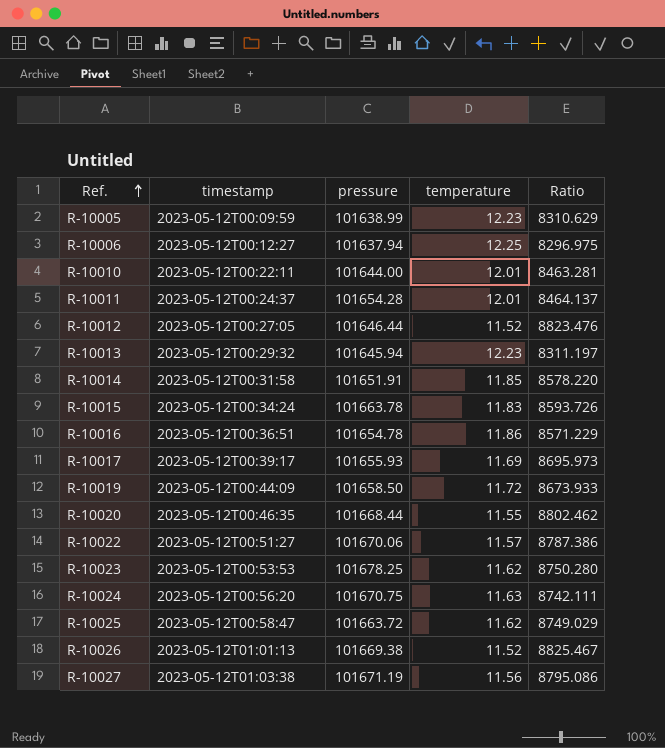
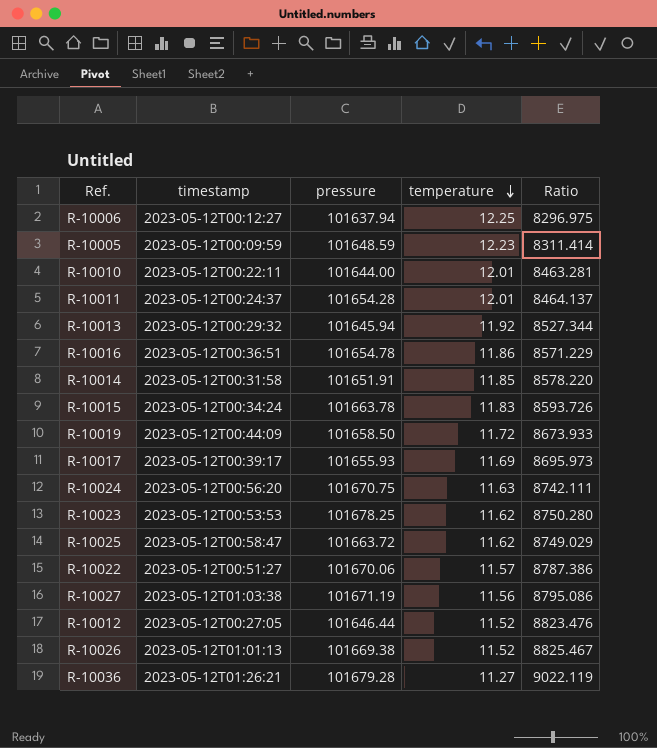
row order: Ref. ascending -> temperature descending
row R-10020: 2023-05-12T00:46:35 | 101668.44 | 11.55 | 8802.462 -> none
R-10005 | pressure: 101638.99 -> 101648.59
R-10005 | Ratio: 8310.629 -> 8311.414
R-10013 | temperature: 12.23 -> 11.92
R-10013 | Ratio: 8311.197 -> 8527.344
row R-10036: none -> 2023-05-12T01:26:21 | 101679.28 | 11.27 | 9022.119

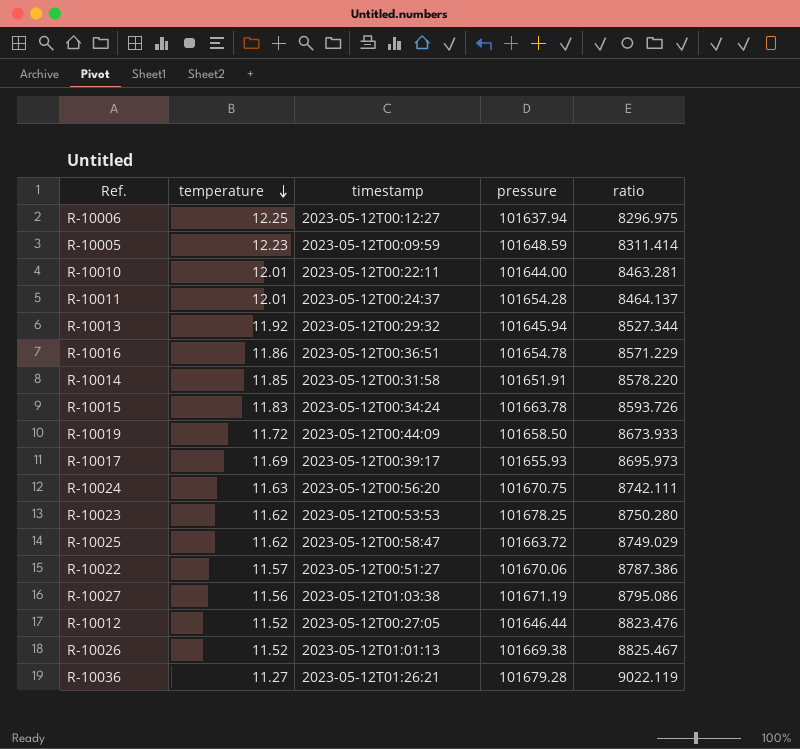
column temperature | position: 4 -> 2
column name: Ratio -> ratio

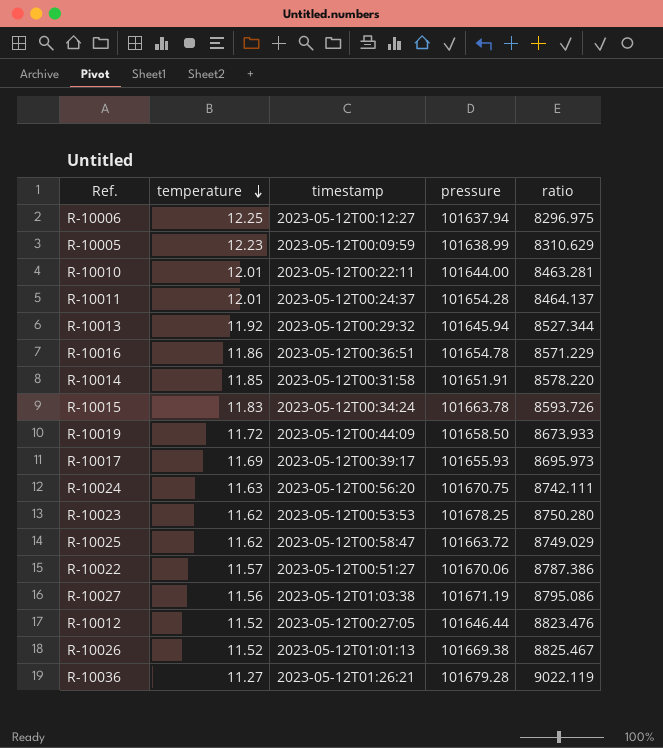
R-10005 | pressure: 101648.59 -> 101638.99
R-10005 | ratio: 8311.414 -> 8310.629

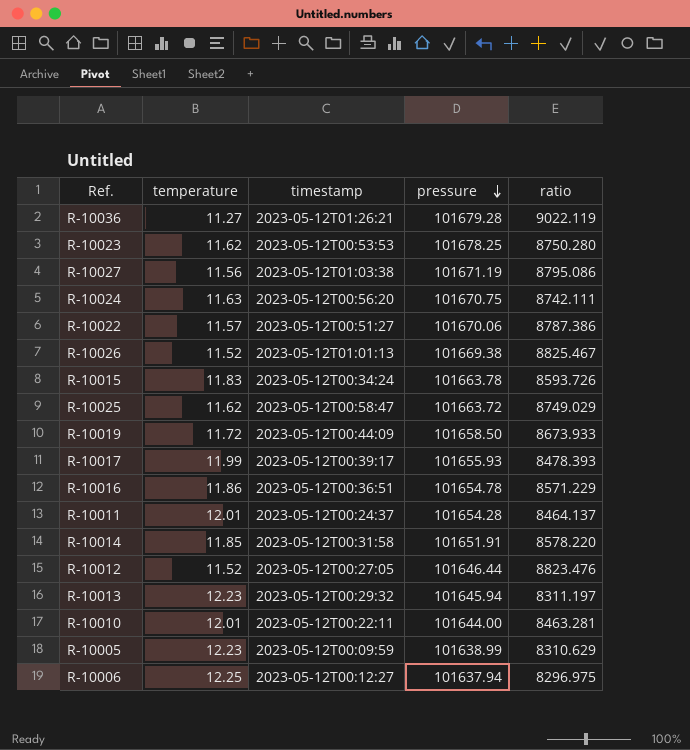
row order: temperature descending -> pressure descending
R-10017 | temperature: 11.69 -> 11.99
R-10017 | ratio: 8695.973 -> 8478.393
R-10013 | temperature: 11.92 -> 12.23
R-10013 | ratio: 8527.344 -> 8311.197

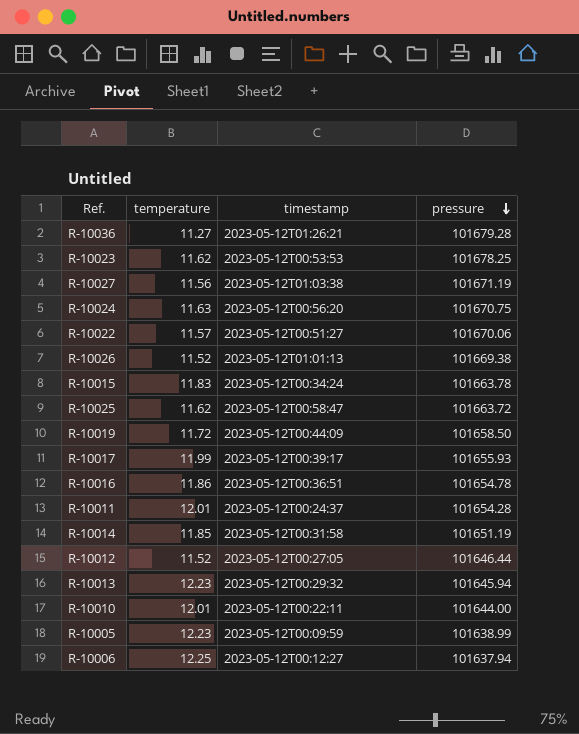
column ratio | formula: [pressure] / [temperature] -> none
R-10014 | pressure: 101651.91 -> 101651.19

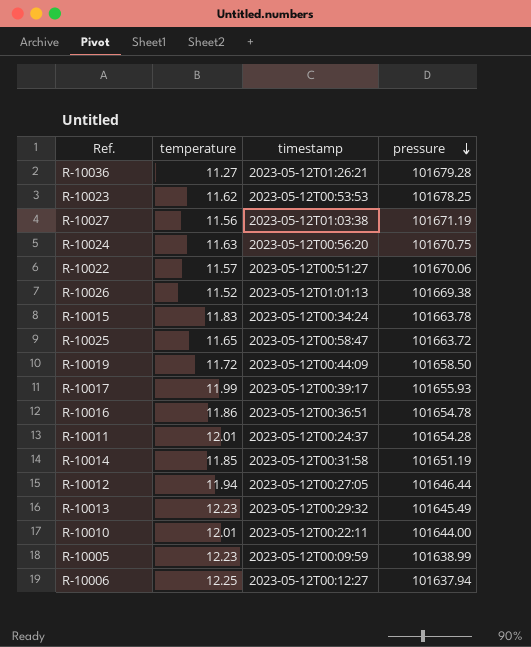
R-10025 | temperature: 11.62 -> 11.65
R-10012 | temperature: 11.52 -> 11.94
R-10013 | pressure: 101645.94 -> 101645.49

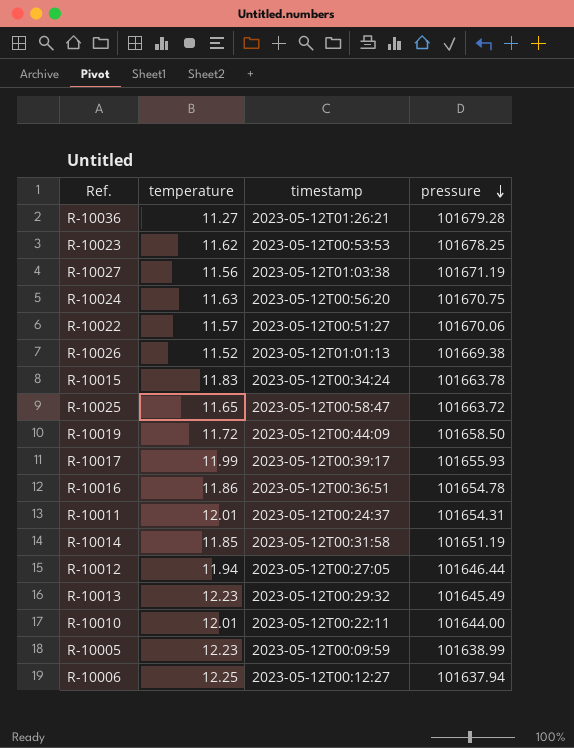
R-10011 | pressure: 101654.28 -> 101654.31

